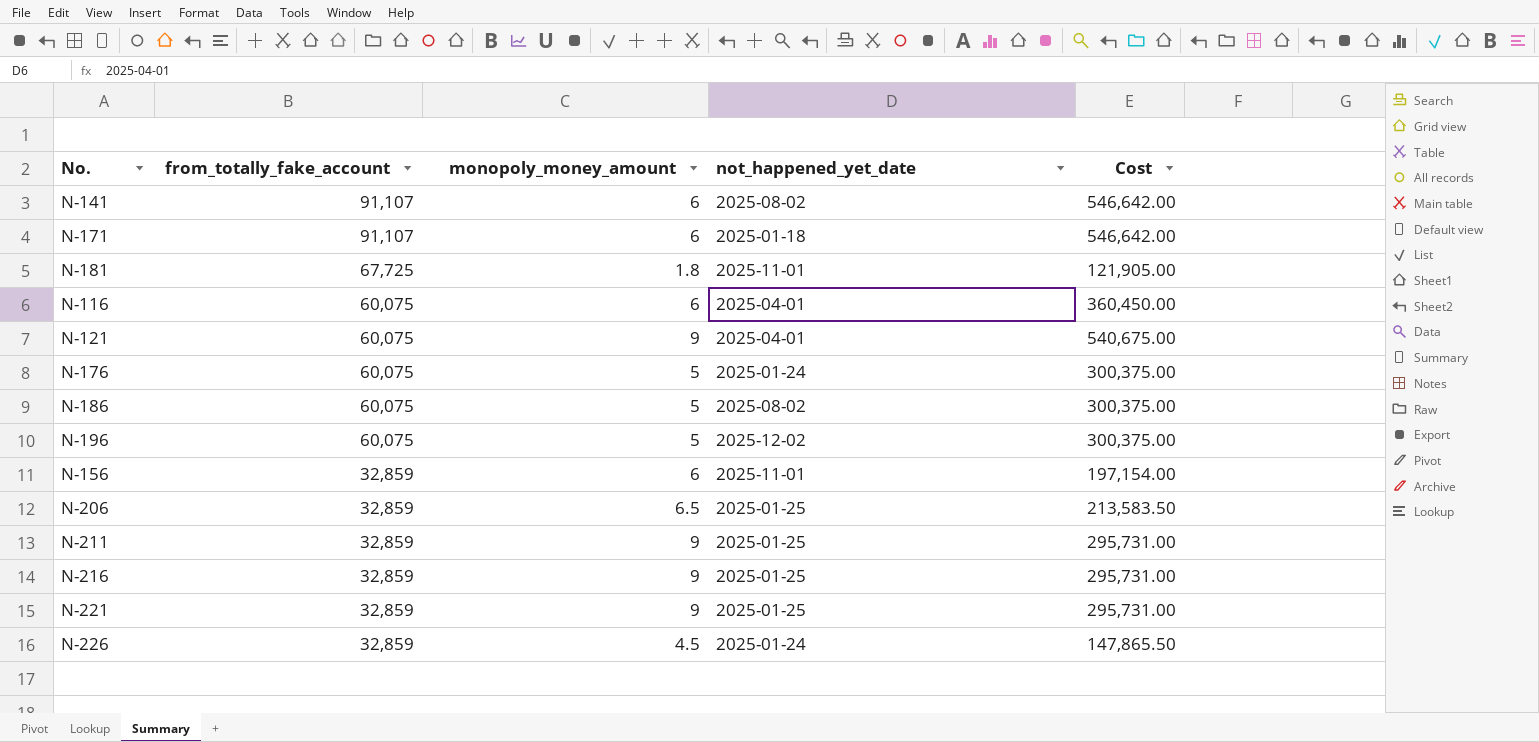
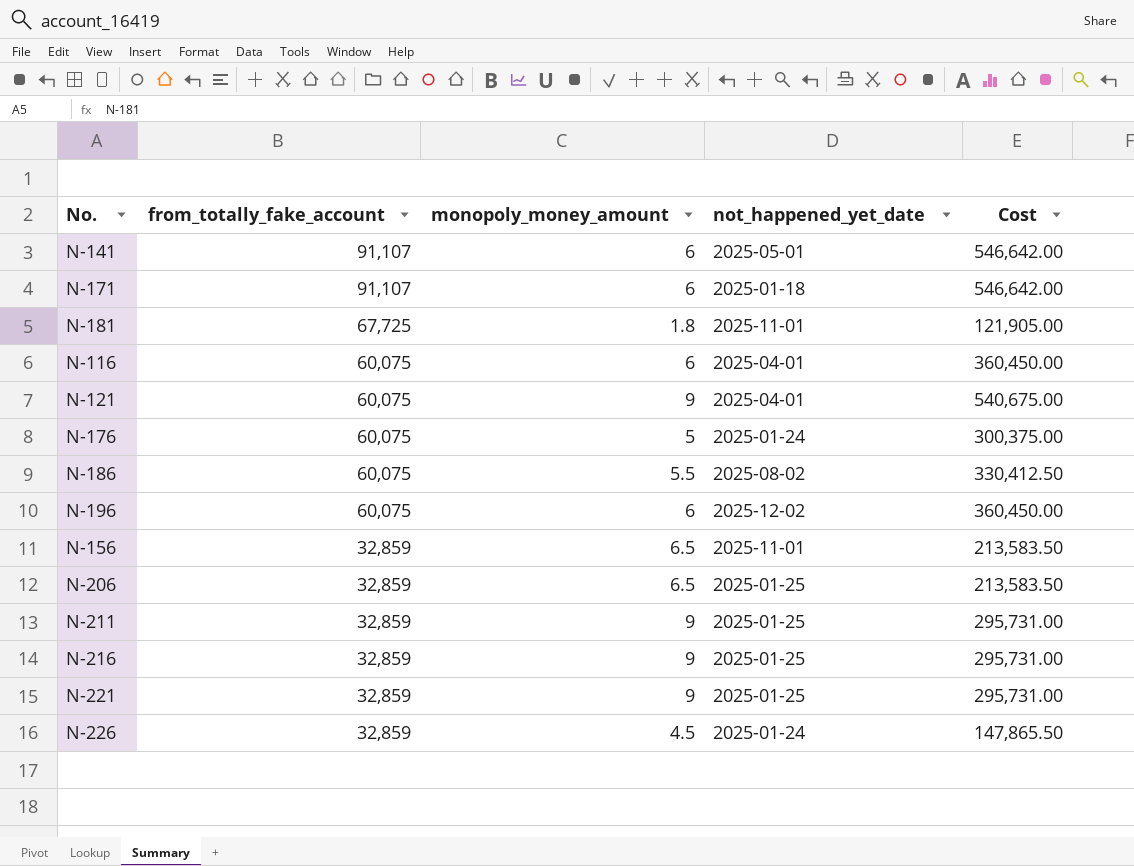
N-141 | not_happened_yet_date: 2025-08-02 -> 2025-05-01
N-186 | monopoly_money_amount: 5 -> 5.5
N-186 | Cost: 300,375.00 -> 330,412.50
N-196 | monopoly_money_amount: 5 -> 6
N-196 | Cost: 300,375.00 -> 360,450.00
N-156 | monopoly_money_amount: 6 -> 6.5
N-156 | Cost: 197,154.00 -> 213,583.50

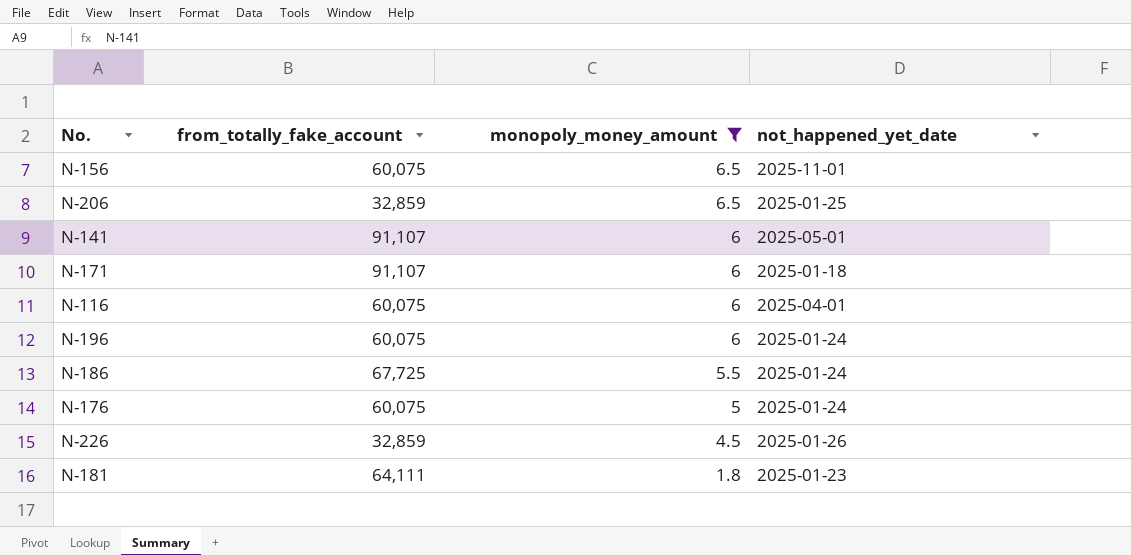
filter: none -> monopoly_money_amount != 9
row order: from_totally_fake_account descending -> monopoly_money_amount descending
column Cost | formula: [from_totally_fake_account] * [monopoly_money_amount] -> none
N-156 | from_totally_fake_account: 32,859 -> 60,075
N-196 | not_happened_yet_date: 2025-12-02 -> 2025-01-24
N-186 | from_totally_fake_account: 60,075 -> 67,725
N-186 | not_happened_yet_date: 2025-08-02 -> 2025-01-24
N-226 | not_happened_yet_date: 2025-01-24 -> 2025-01-26
N-181 | from_totally_fake_account: 67,725 -> 64,111
N-181 | not_happened_yet_date: 2025-11-01 -> 2025-01-23

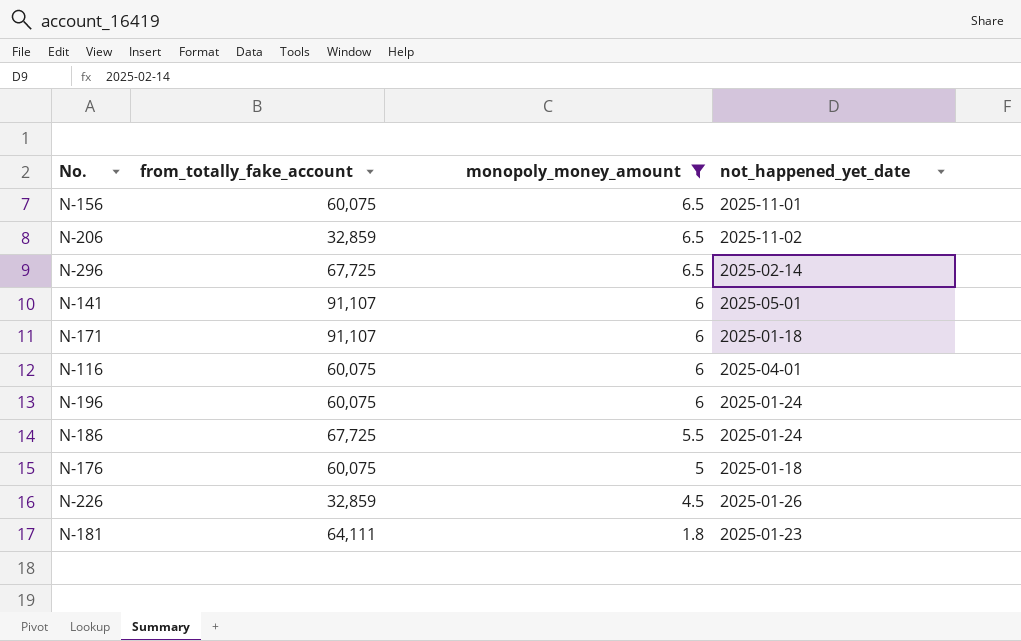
N-206 | not_happened_yet_date: 2025-01-25 -> 2025-11-02
row N-296: none -> 67,725 | 6.5 | 2025-02-14
N-176 | not_happened_yet_date: 2025-01-24 -> 2025-01-18

